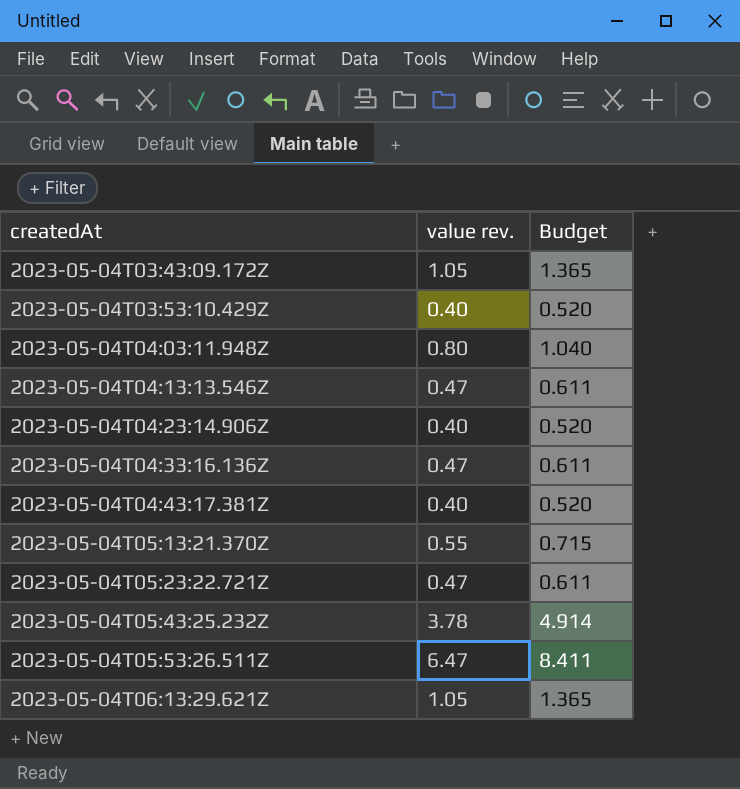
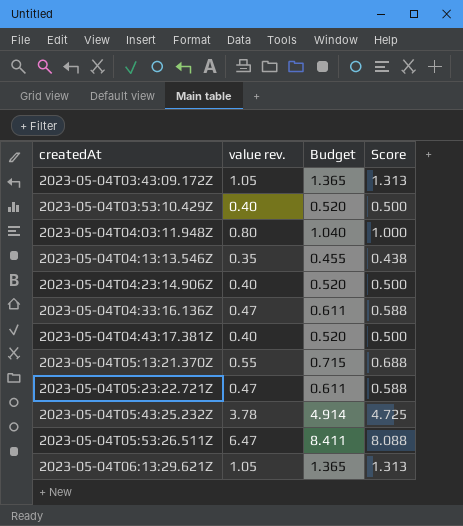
column Score | formula: none -> [value rev.] * 1.25
2023-05-04T04:13:13.546Z | value rev.: 0.47 -> 0.35
2023-05-04T04:13:13.546Z | Budget: 0.611 -> 0.455

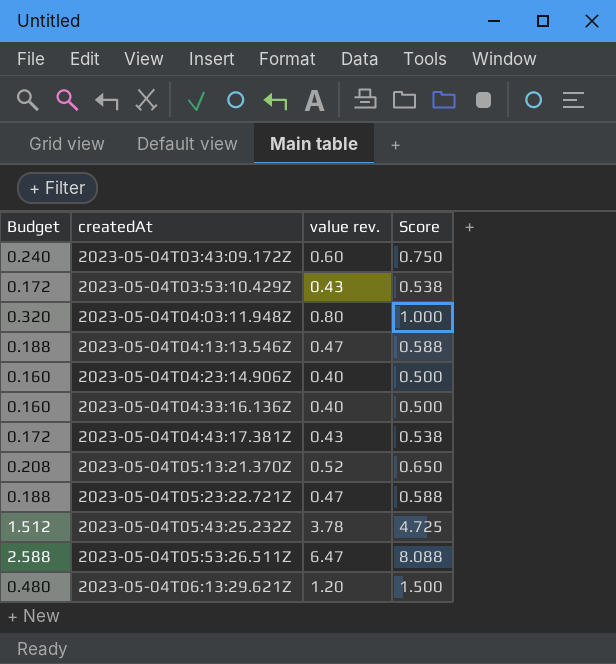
column Budget | formula: [value rev.] * 1.3 -> [value rev.] * 0.4
column Budget | position: 3 -> 1
2023-05-04T03:43:09.172Z | value rev.: 1.05 -> 0.60
2023-05-04T03:43:09.172Z | Score: 1.313 -> 0.750
2023-05-04T03:53:10.429Z | value rev.: 0.40 -> 0.43
2023-05-04T03:53:10.429Z | Score: 0.500 -> 0.538
2023-05-04T04:13:13.546Z | value rev.: 0.35 -> 0.47
2023-05-04T04:13:13.546Z | Score: 0.438 -> 0.588
2023-05-04T04:33:16.136Z | value rev.: 0.47 -> 0.40
2023-05-04T04:33:16.136Z | Score: 0.588 -> 0.500
2023-05-04T04:43:17.381Z | value rev.: 0.40 -> 0.43
2023-05-04T04:43:17.381Z | Score: 0.500 -> 0.538
2023-05-04T05:13:21.370Z | value rev.: 0.55 -> 0.52
2023-05-04T05:13:21.370Z | Score: 0.688 -> 0.650
2023-05-04T06:13:29.621Z | value rev.: 1.05 -> 1.20
2023-05-04T06:13:29.621Z | Score: 1.313 -> 1.500

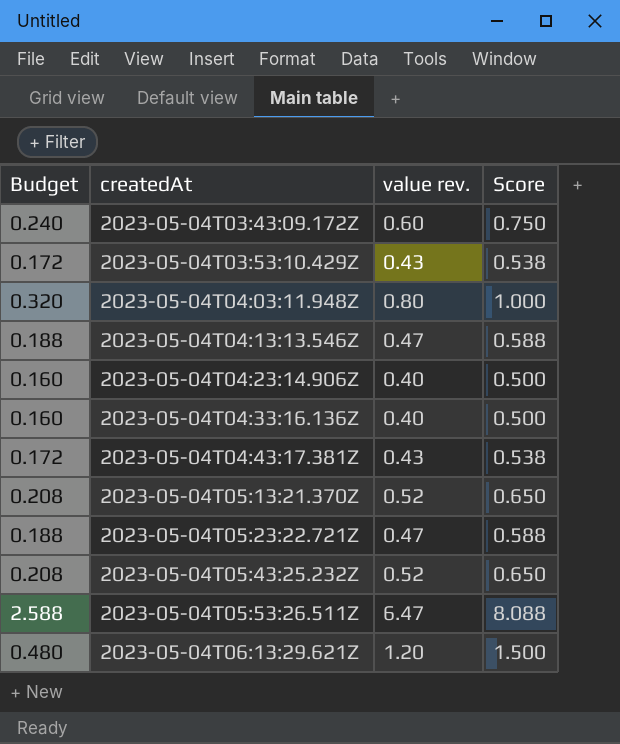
2023-05-04T05:43:25.232Z | Budget: 1.512 -> 0.208
2023-05-04T05:43:25.232Z | value rev.: 3.78 -> 0.52
2023-05-04T05:43:25.232Z | Score: 4.725 -> 0.650

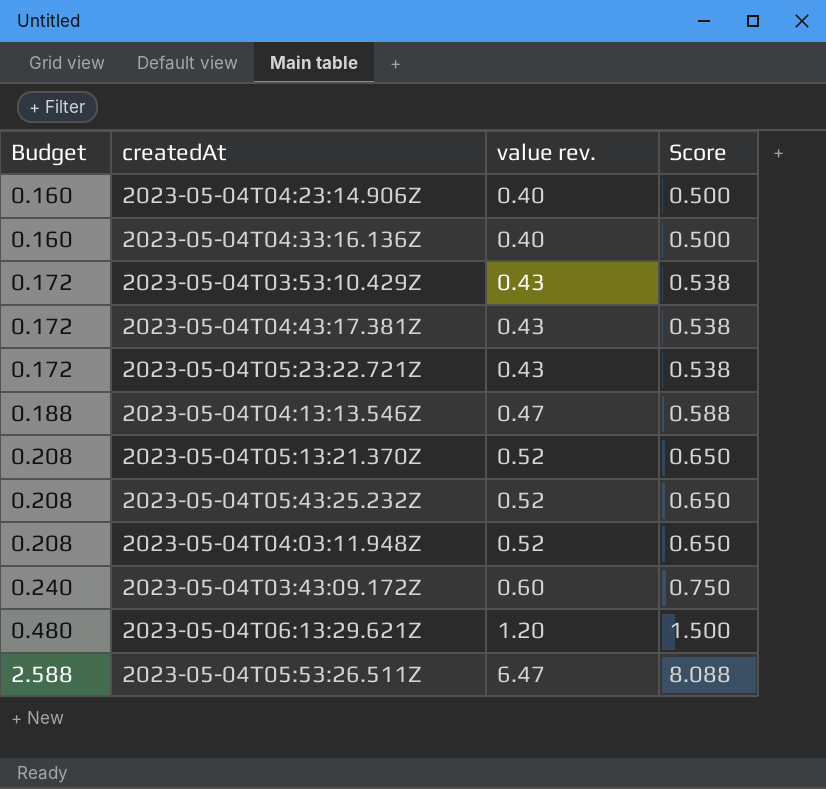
row order: createdAt ascending -> Budget ascending
2023-05-04T05:23:22.721Z | Budget: 0.188 -> 0.172
2023-05-04T05:23:22.721Z | value rev.: 0.47 -> 0.43
2023-05-04T05:23:22.721Z | Score: 0.588 -> 0.538
2023-05-04T04:03:11.948Z | Budget: 0.320 -> 0.208
2023-05-04T04:03:11.948Z | value rev.: 0.80 -> 0.52
2023-05-04T04:03:11.948Z | Score: 1.000 -> 0.650

